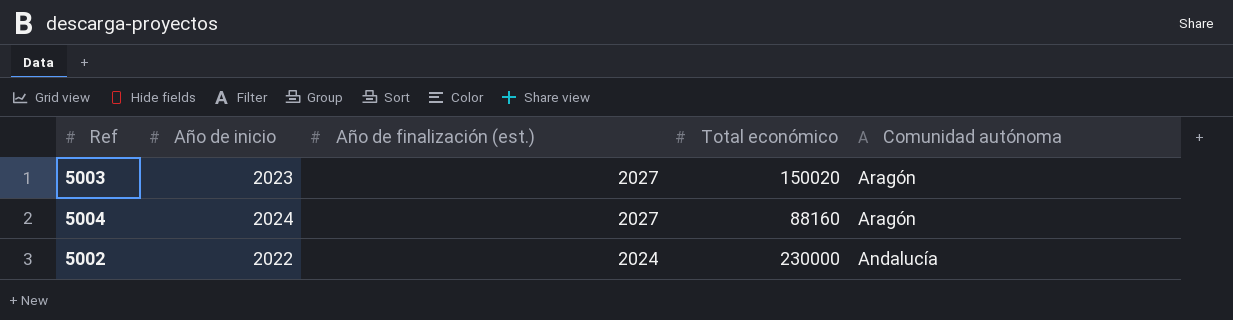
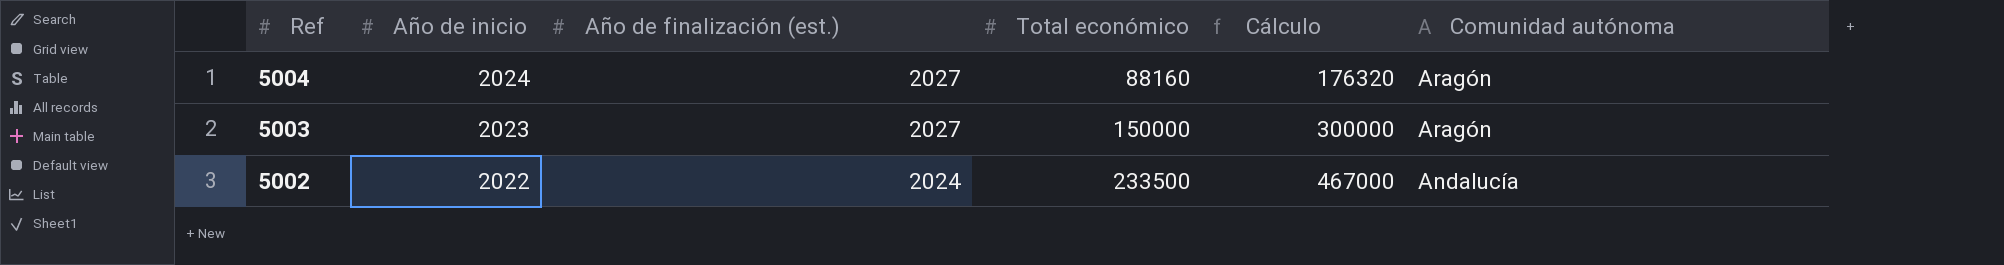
row order: Año de finalización (est.) descending -> Ref descending
column Cálculo | formula: none -> [Total económico] * 2
5003 | Total económico: 150020 -> 150000
5002 | Total económico: 230000 -> 233500

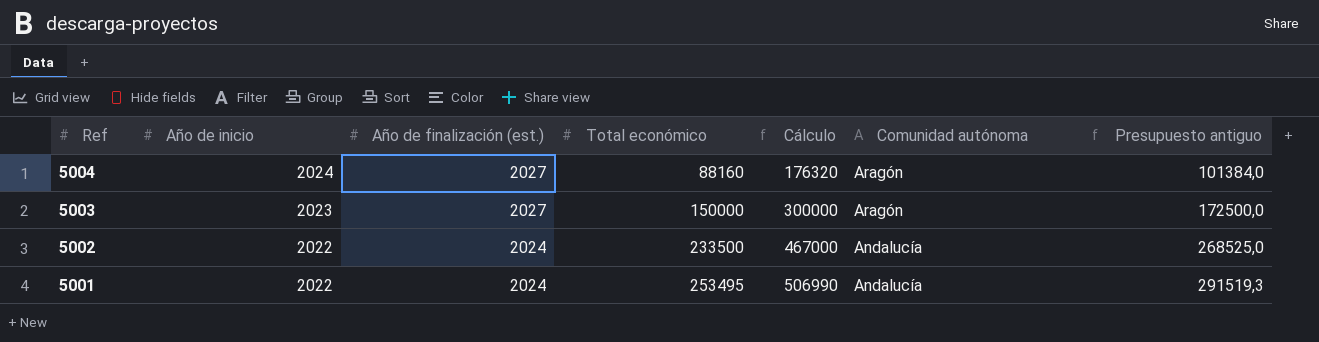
column Presupuesto antiguo | formula: none -> [Total económico] * 1,15
row 5001: none -> 2022 | 2024 | 253495 | 506990 | Andalucía | 291519,3

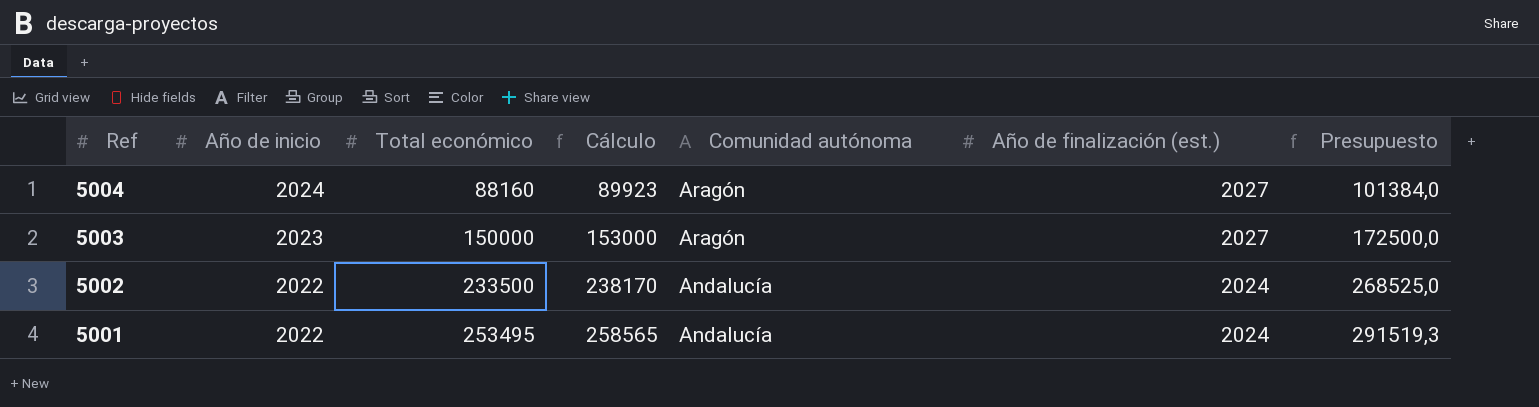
column Cálculo | formula: [Total económico] * 2 -> [Total económico] * 1,02
column Año de finalización (est.) | position: 3 -> 6
column name: Presupuesto antiguo -> Presupuesto

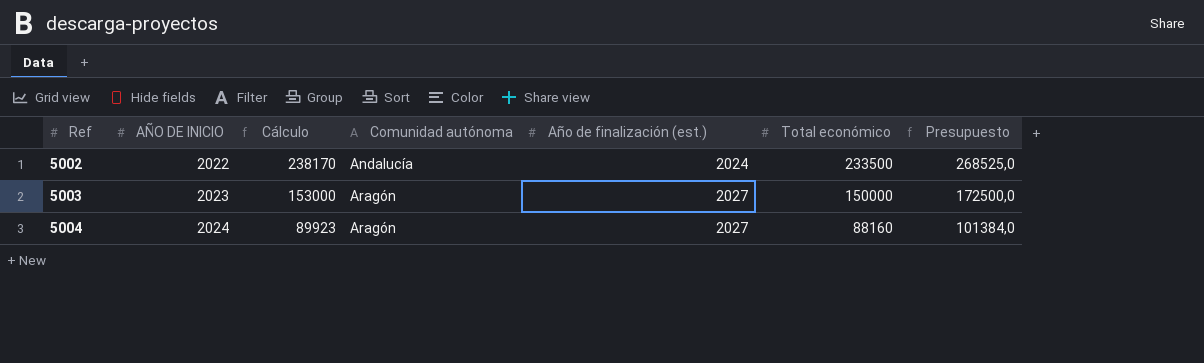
row order: Ref descending -> Ref ascending
column name: Año de inicio -> AÑO DE INICIO
column Total económico | position: 3 -> 6
row 5001: 2022 | 253495 | 258565 | Andalucía | 2024 | 291519,3 -> none

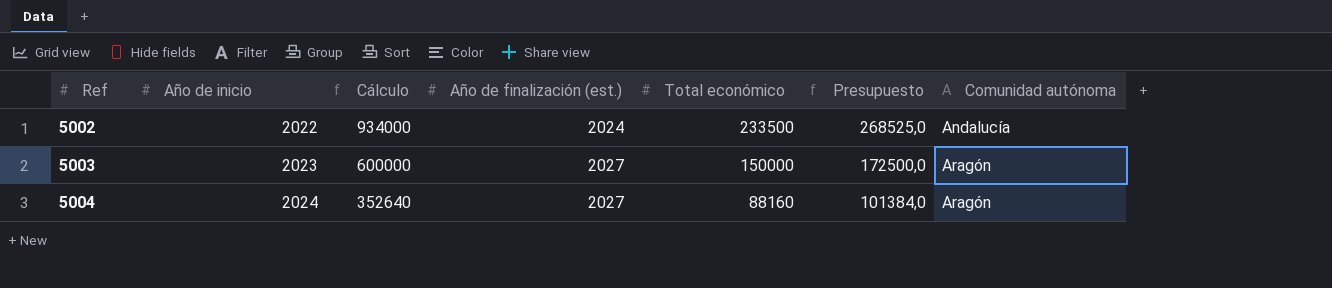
column name: AÑO DE INICIO -> Año de inicio
column Cálculo | formula: [Total económico] * 1,02 -> [Total económico] * 4
column Comunidad autónoma | position: 4 -> 7

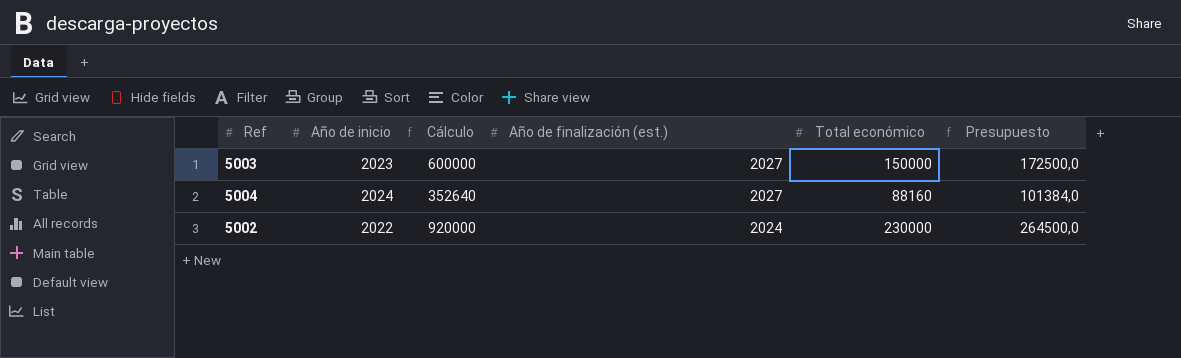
row order: Ref ascending -> Año de finalización (est.) descending
column Comunidad autónoma | position: 7 -> none
5002 | Cálculo: 934000 -> 920000
5002 | Total económico: 233500 -> 230000
5002 | Presupuesto: 268525,0 -> 264500,0

